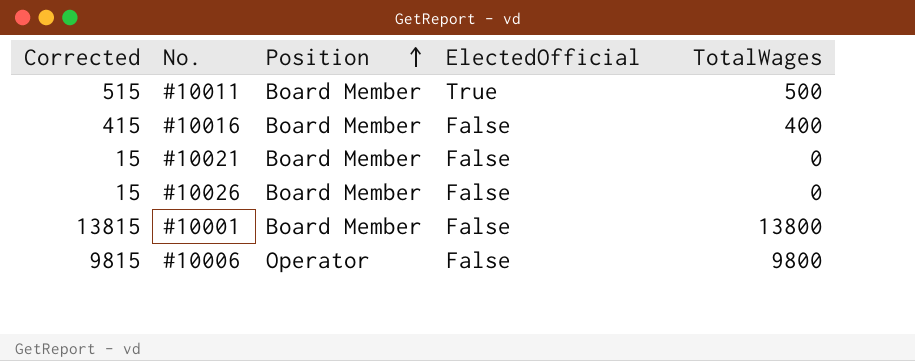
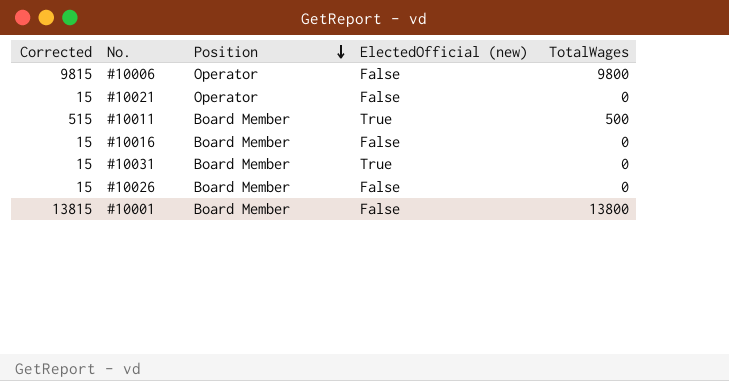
row order: Position ascending -> Position descending
column name: ElectedOfficial -> ElectedOfficial (new)
#10021 | Position: Board Member -> Operator
#10016 | Corrected: 415 -> 15
#10016 | TotalWages: 400 -> 0
row #10031: none -> 15 | Board Member | True | 0

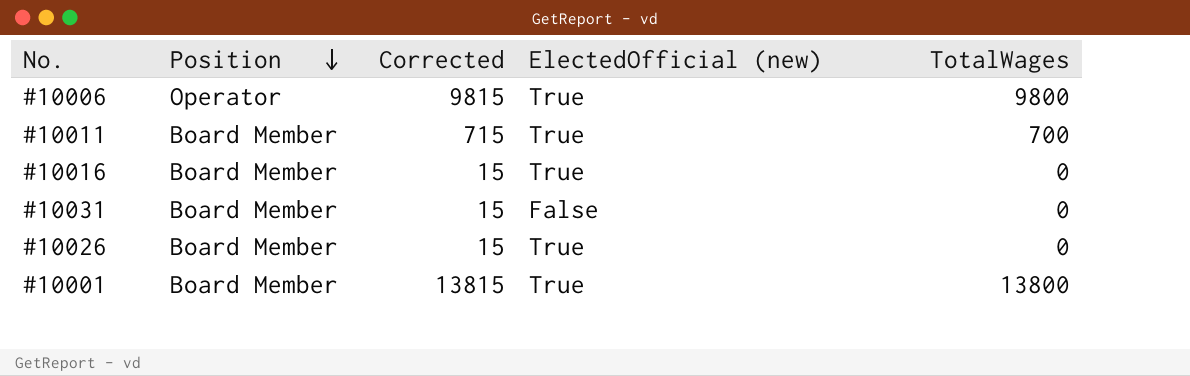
column Corrected | position: 1 -> 3
row #10021: 15 | Operator | False | 0 -> none
#10006 | ElectedOfficial (new): False -> True
#10011 | Corrected: 515 -> 715
#10011 | TotalWages: 500 -> 700
#10016 | ElectedOfficial (new): False -> True
#10031 | ElectedOfficial (new): True -> False
#10026 | ElectedOfficial (new): False -> True
#10001 | ElectedOfficial (new): False -> True

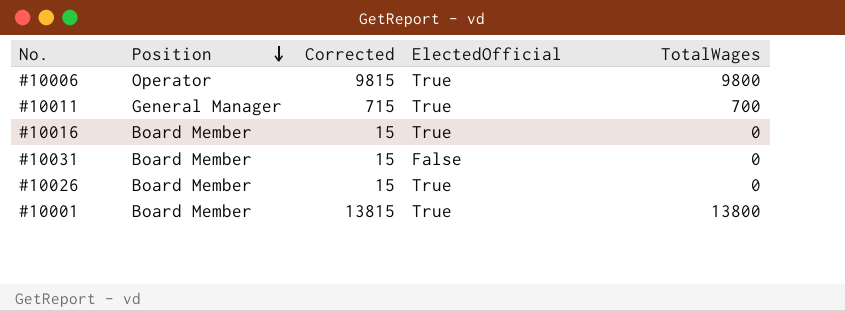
column name: ElectedOfficial (new) -> ElectedOfficial
#10011 | Position: Board Member -> General Manager

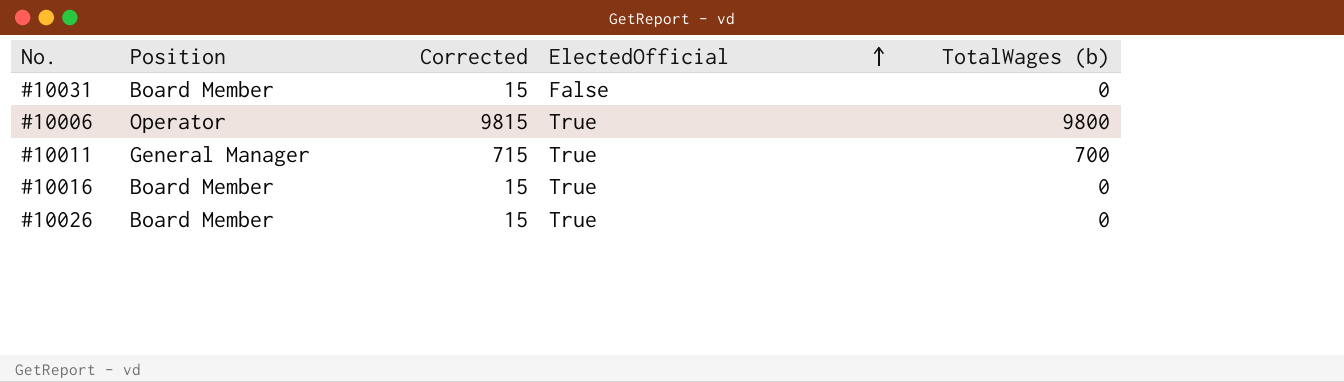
row order: Position descending -> ElectedOfficial ascending
column name: TotalWages -> TotalWages (b)
row #10001: Board Member | 13815 | True | 13800 -> none

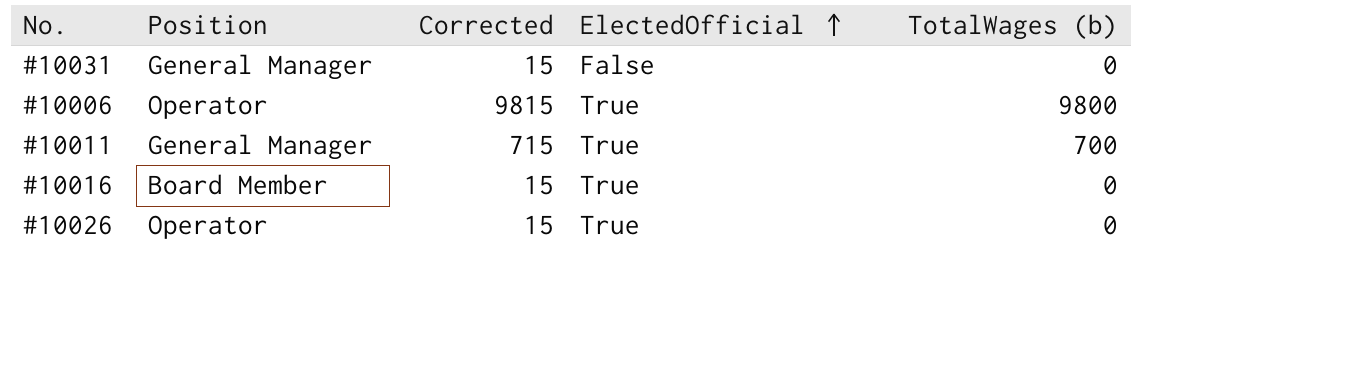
#10031 | Position: Board Member -> General Manager
#10026 | Position: Board Member -> Operator

